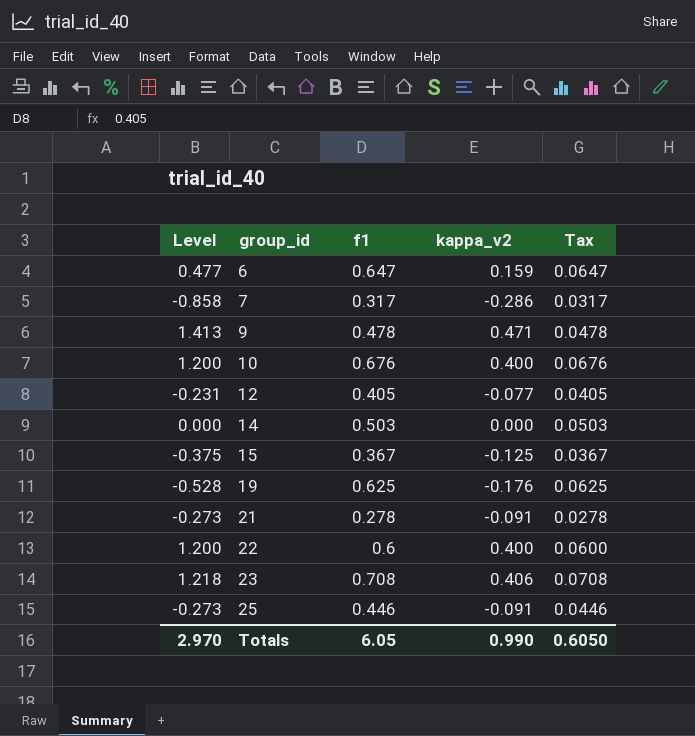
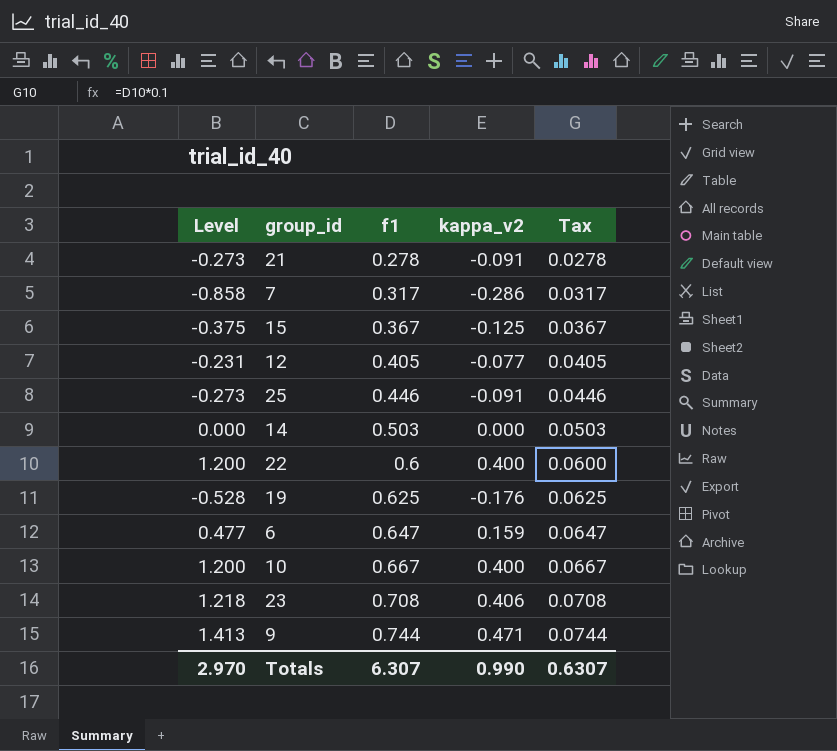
row order: group_id ascending -> f1 ascending
10 | f1: 0.676 -> 0.667
10 | Tax: 0.0676 -> 0.0667
9 | f1: 0.478 -> 0.744
9 | Tax: 0.0478 -> 0.0744
Totals | f1: 6.05 -> 6.307
Totals | Tax: 0.6050 -> 0.6307

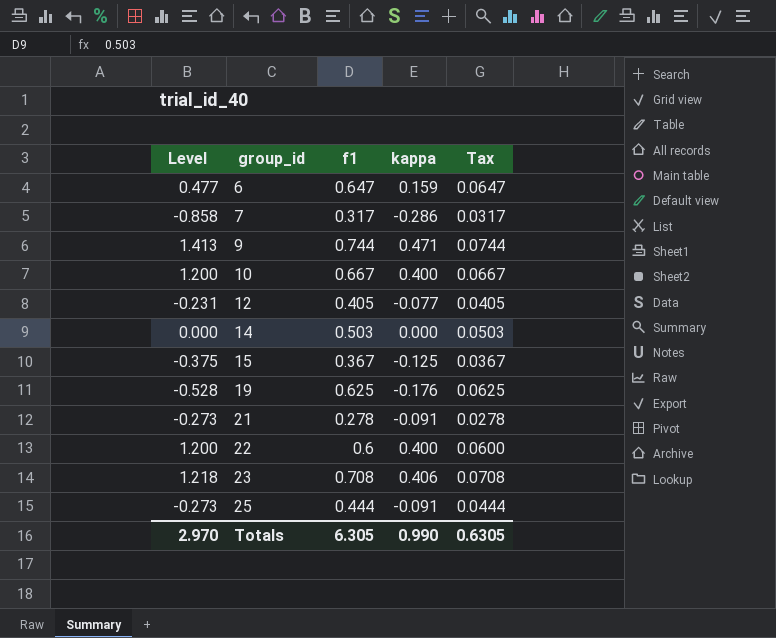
row order: f1 ascending -> group_id ascending
column name: kappa_v2 -> kappa
25 | f1: 0.446 -> 0.444
25 | Tax: 0.0446 -> 0.0444
Totals | f1: 6.307 -> 6.305
Totals | Tax: 0.6307 -> 0.6305

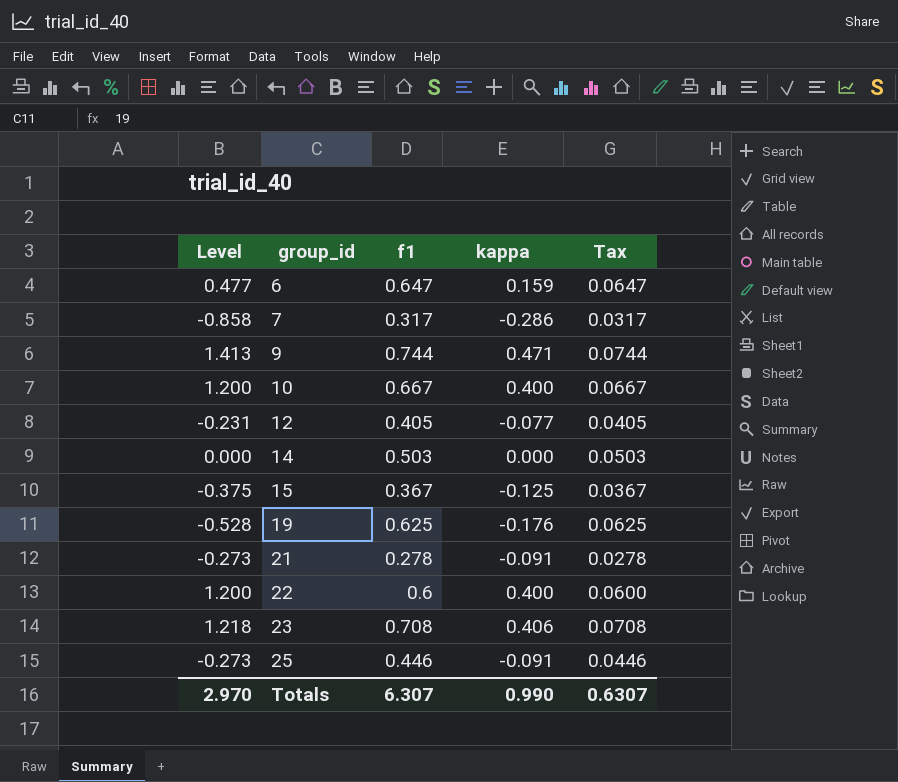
25 | f1: 0.444 -> 0.446
25 | Tax: 0.0444 -> 0.0446
Totals | f1: 6.305 -> 6.307
Totals | Tax: 0.6305 -> 0.6307

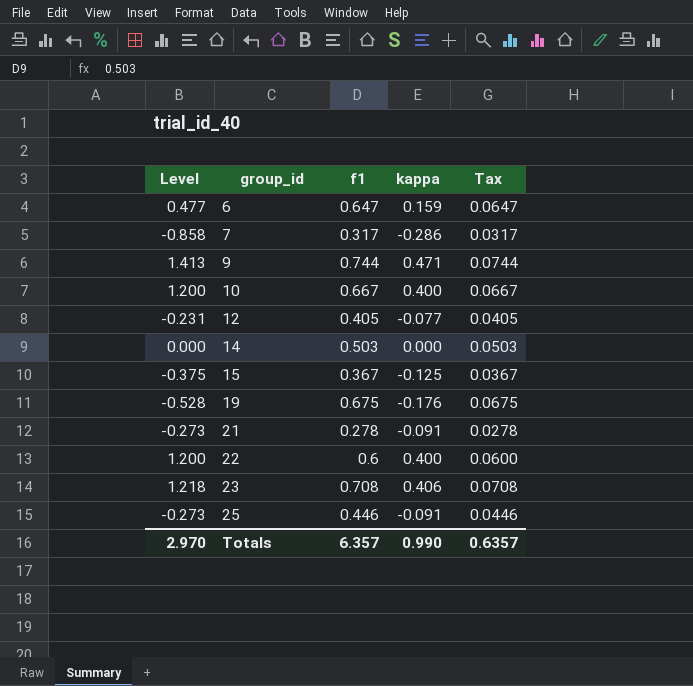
19 | f1: 0.625 -> 0.675
19 | Tax: 0.0625 -> 0.0675
Totals | f1: 6.307 -> 6.357
Totals | Tax: 0.6307 -> 0.6357

